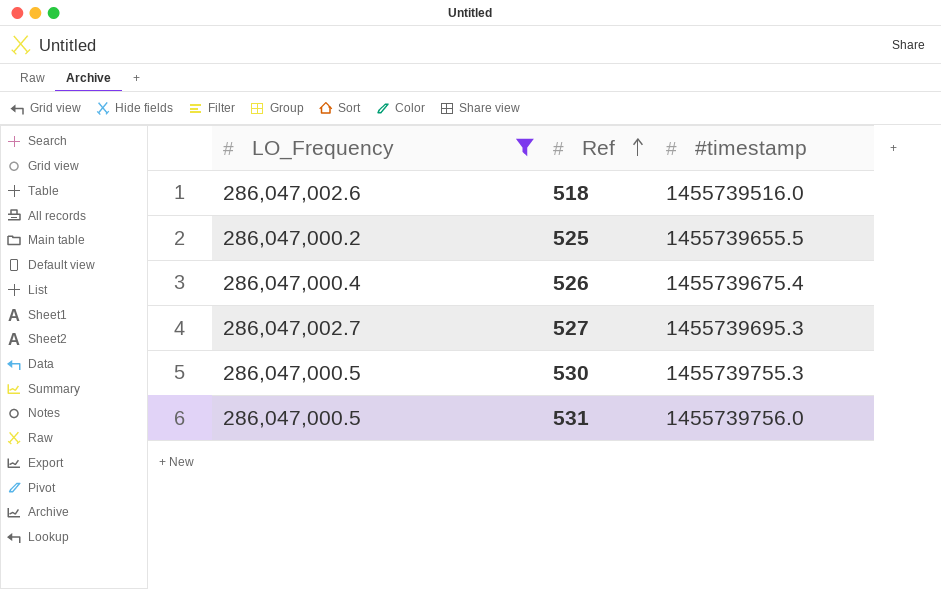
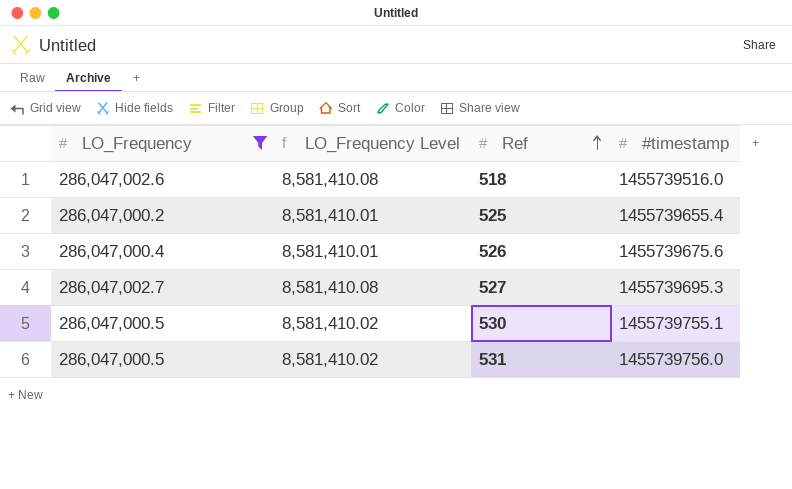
column LO_Frequency Level | formula: none -> [LO_Frequency] * 0.03
525 | #timestamp: 1455739655.5 -> 1455739655.4
526 | #timestamp: 1455739675.4 -> 1455739675.6
530 | #timestamp: 1455739755.3 -> 1455739755.1

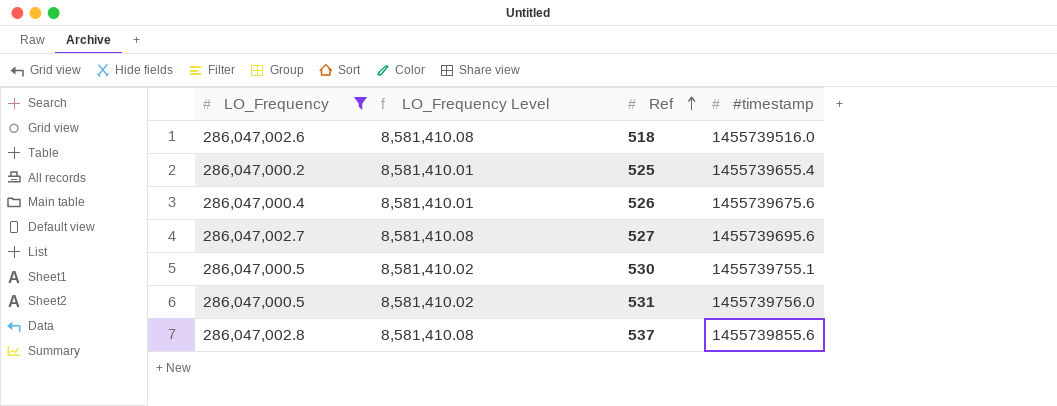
527 | #timestamp: 1455739695.3 -> 1455739695.6
row 537: none -> 286,047,002.8 | 8,581,410.08 | 1455739855.6

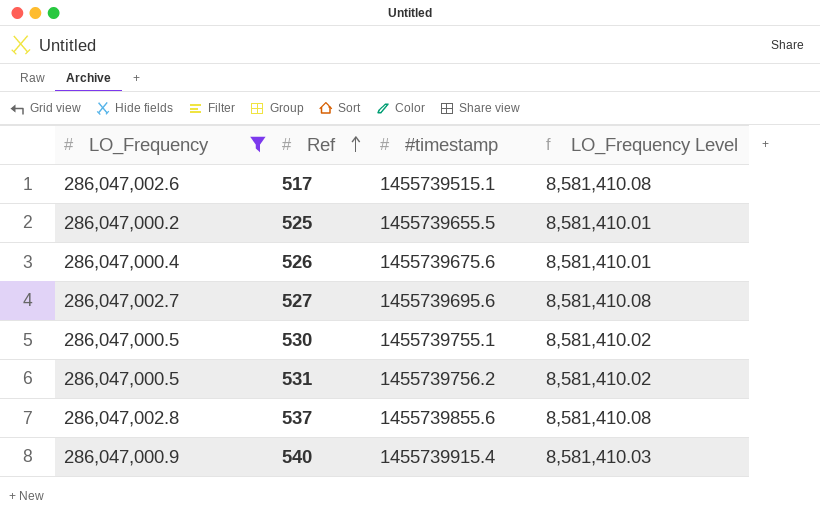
column LO_Frequency Level | position: 2 -> 4
row 518: 286,047,002.6 | 8,581,410.08 | 1455739516.0 -> none
row 517: none -> 286,047,002.6 | 1455739515.1 | 8,581,410.08
525 | #timestamp: 1455739655.4 -> 1455739655.5
531 | #timestamp: 1455739756.0 -> 1455739756.2
row 540: none -> 286,047,000.9 | 1455739915.4 | 8,581,410.03

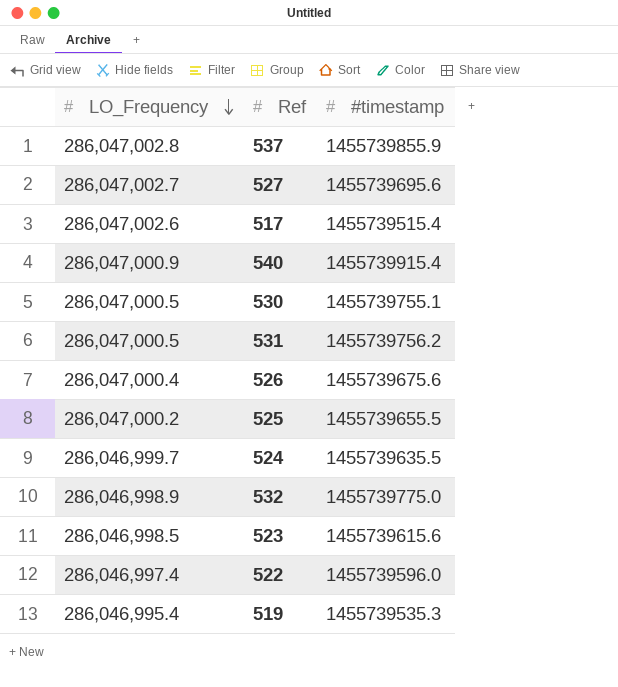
filter: LO_Frequency >= 286,047,000.2 -> none
row order: Ref ascending -> LO_Frequency descending
column LO_Frequency Level | formula: [LO_Frequency] * 0.03 -> none
537 | #timestamp: 1455739855.6 -> 1455739855.9
517 | #timestamp: 1455739515.1 -> 1455739515.4

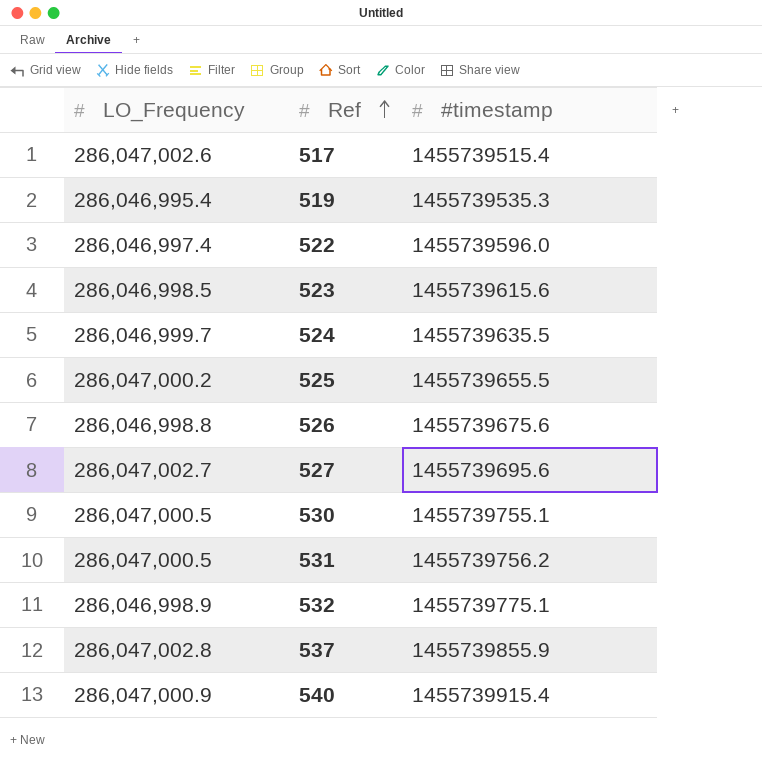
row order: LO_Frequency descending -> Ref ascending
526 | LO_Frequency: 286,047,000.4 -> 286,046,998.8
532 | #timestamp: 1455739775.0 -> 1455739775.1

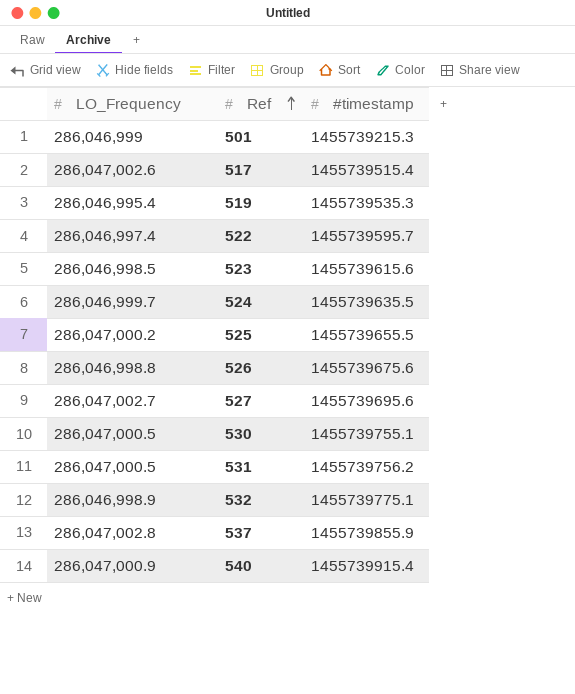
row 501: none -> 286,046,999 | 1455739215.3
522 | #timestamp: 1455739596.0 -> 1455739595.7

